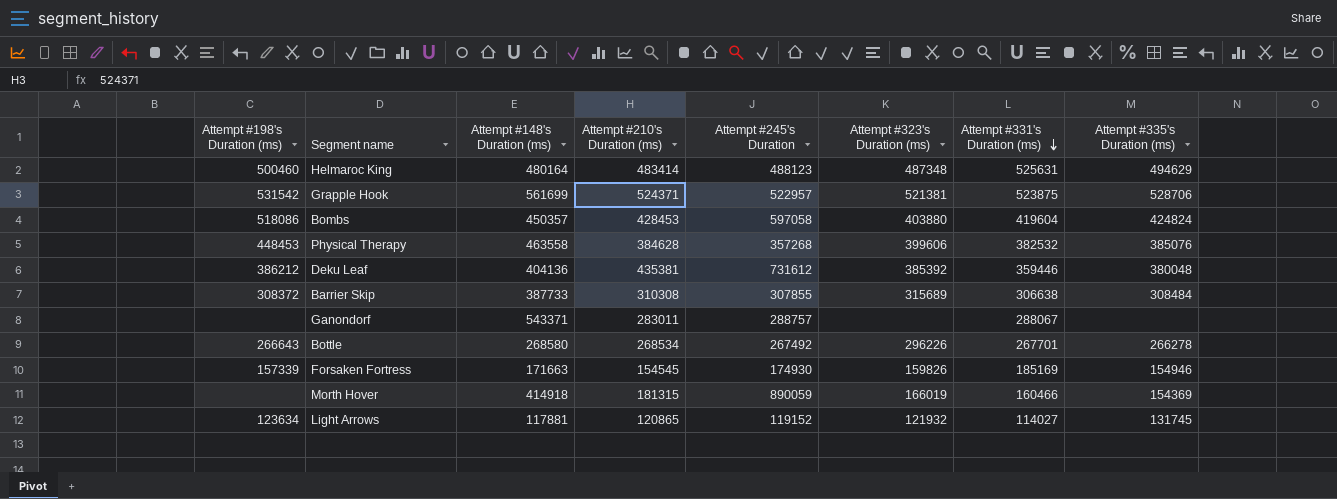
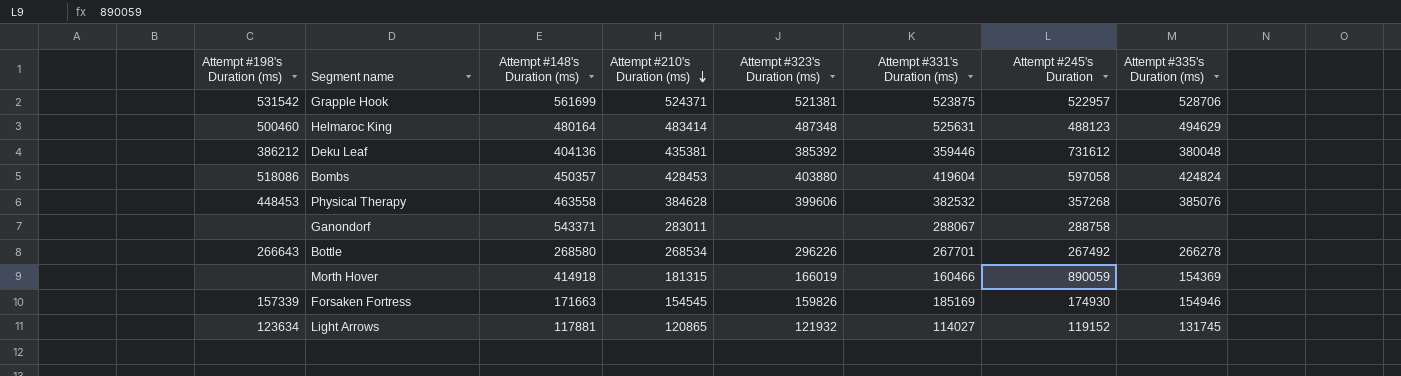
row order: Attempt #331's Duration (ms) descending -> Attempt #210's Duration (ms) descending
column Attempt #245's Duration | position: 5 -> 7
row Barrier Skip: 308372 | 387733 | 310308 | 307855 | 315689 | 306638 | 308484 -> none
Ganondorf | Attempt #245's Duration: 288757 -> 288758

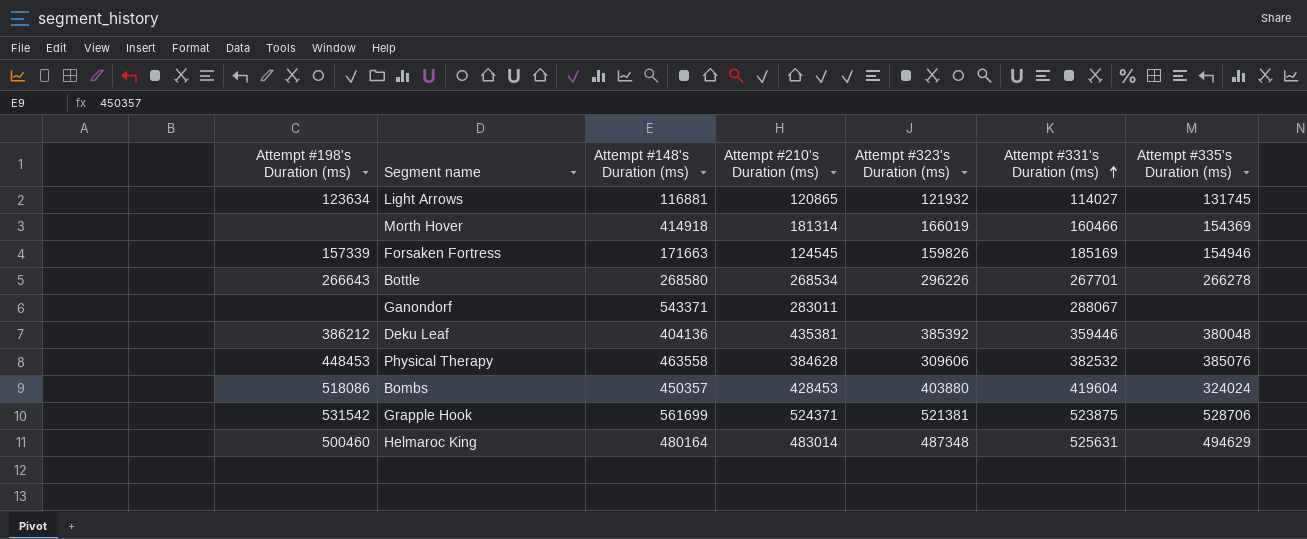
row order: Attempt #210's Duration (ms) descending -> Attempt #331's Duration (ms) ascending
column Attempt #245's Duration | position: 7 -> none
Light Arrows | Attempt #148's Duration (ms): 117881 -> 116881
Morth Hover | Attempt #210's Duration (ms): 181315 -> 181314
Forsaken Fortress | Attempt #210's Duration (ms): 154545 -> 124545
Physical Therapy | Attempt #323's Duration (ms): 399606 -> 309606
Bombs | Attempt #335's Duration (ms): 424824 -> 324024
Helmaroc King | Attempt #210's Duration (ms): 483414 -> 483014

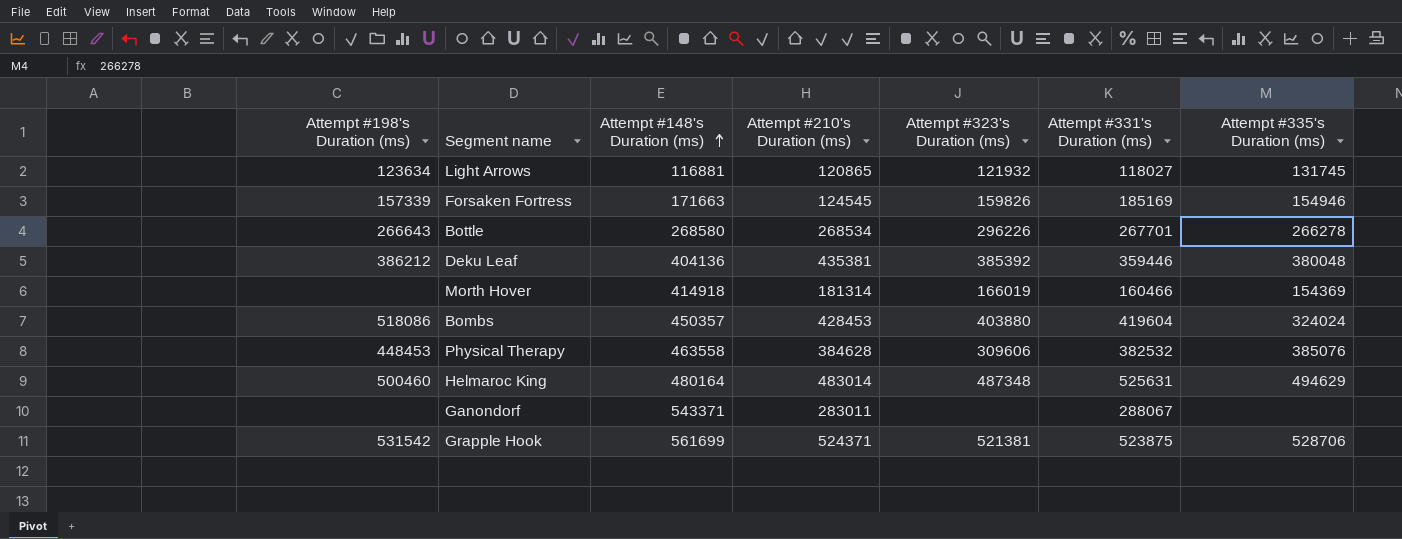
row order: Attempt #331's Duration (ms) ascending -> Attempt #148's Duration (ms) ascending
Light Arrows | Attempt #331's Duration (ms): 114027 -> 118027

